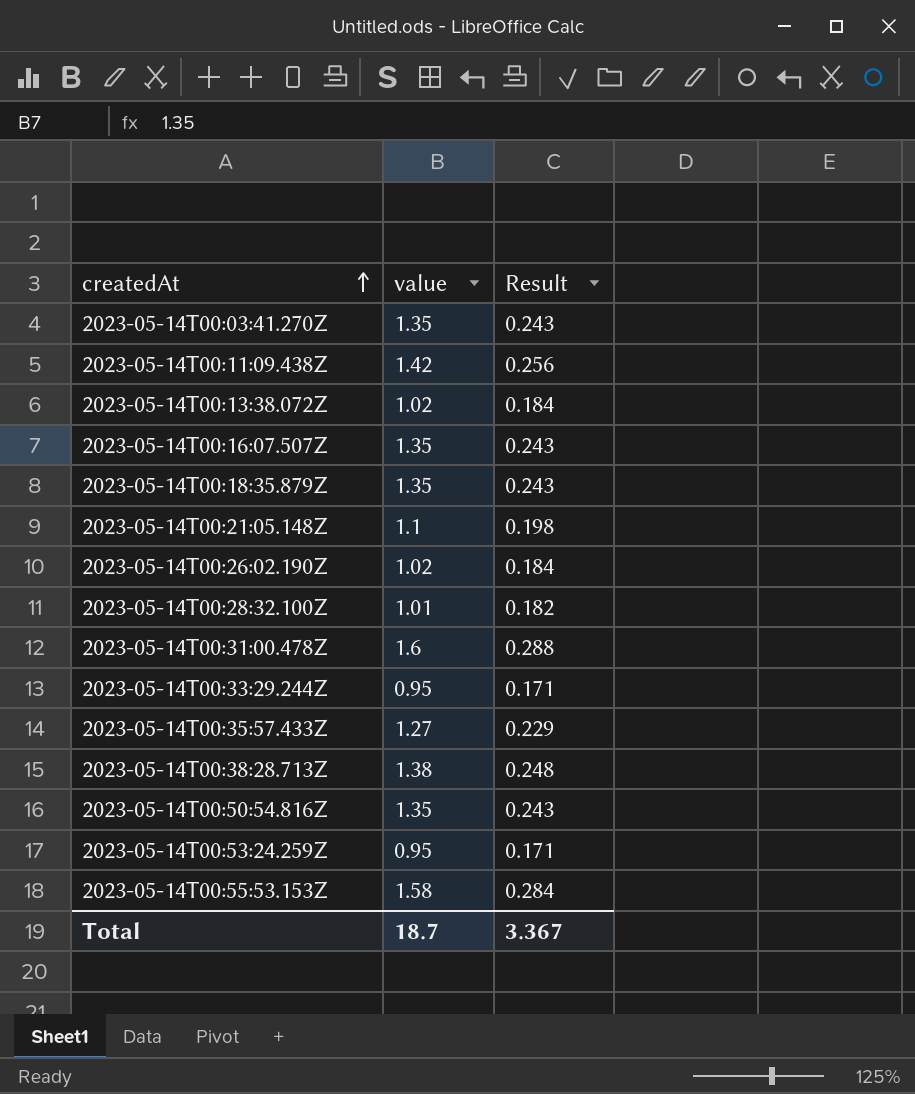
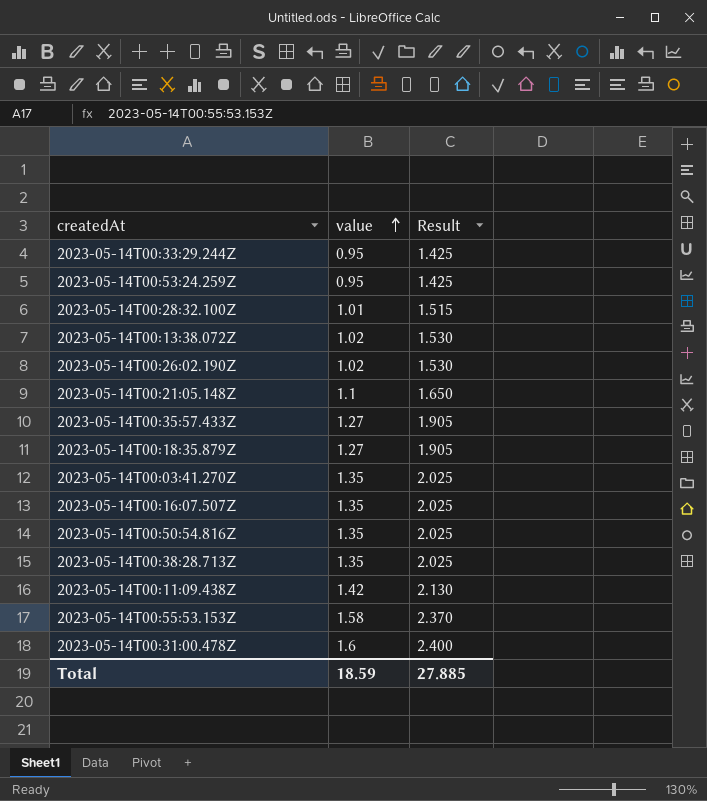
row order: createdAt ascending -> value ascending
column Result | formula: [value] * 0.18 -> [value] * 1.5
2023-05-14T00:18:35.879Z | value: 1.35 -> 1.27
2023-05-14T00:38:28.713Z | value: 1.38 -> 1.35
Total | value: 18.7 -> 18.59
Total | Result: 3.367 -> 27.885

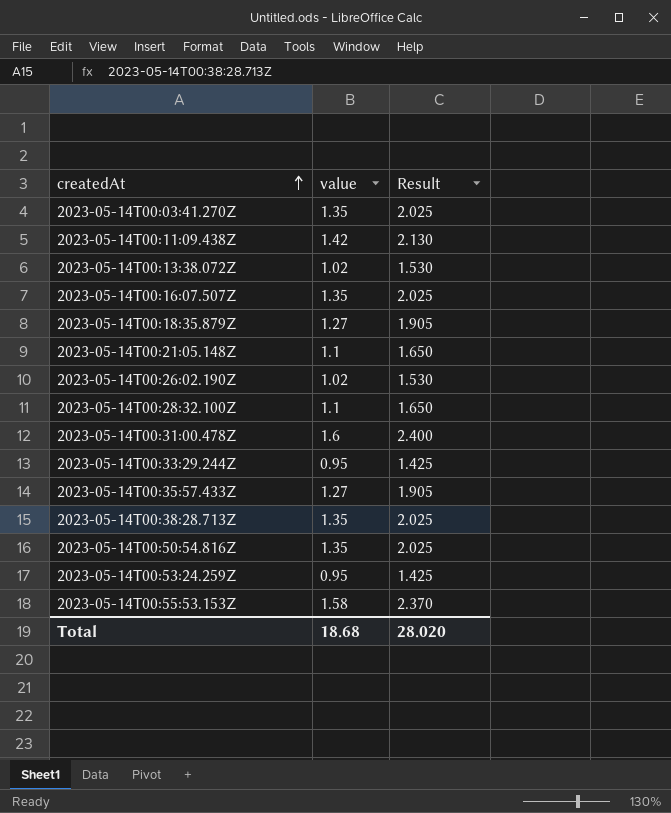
row order: value ascending -> createdAt ascending
2023-05-14T00:28:32.100Z | value: 1.01 -> 1.1
2023-05-14T00:28:32.100Z | Result: 1.515 -> 1.650
Total | value: 18.59 -> 18.68
Total | Result: 27.885 -> 28.020

